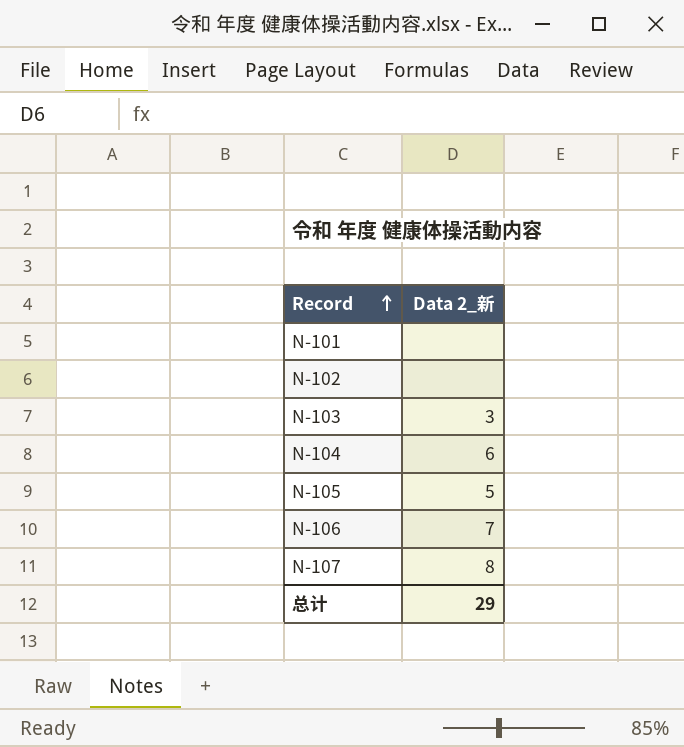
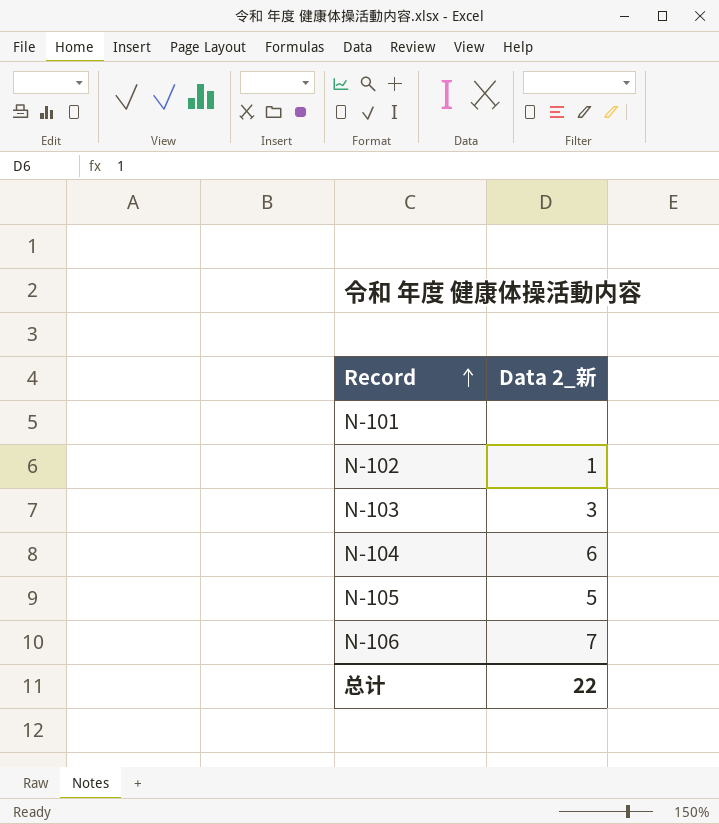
row N-107: 8 -> none
N-102 | Data 2_新: none -> 1
总计 | Data 2_新: 29 -> 22

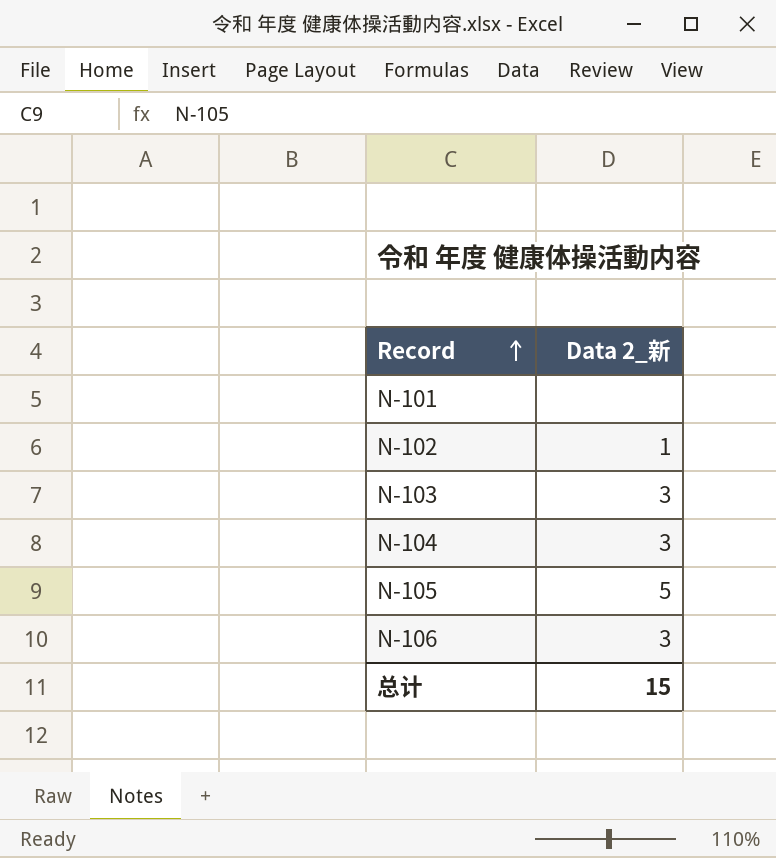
N-104 | Data 2_新: 6 -> 3
N-106 | Data 2_新: 7 -> 3
总计 | Data 2_新: 22 -> 15

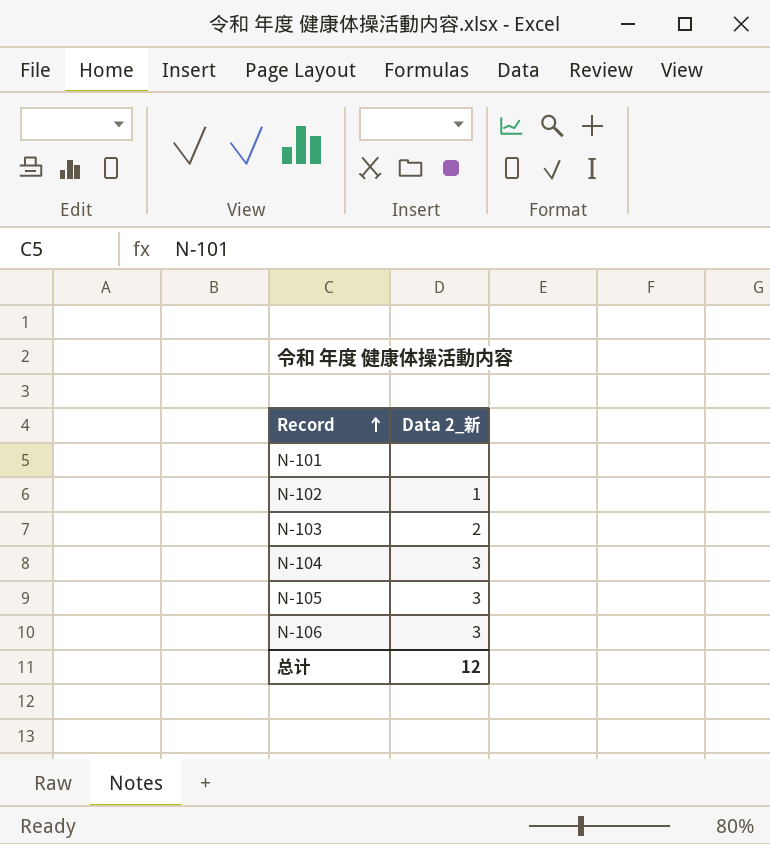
N-103 | Data 2_新: 3 -> 2
N-105 | Data 2_新: 5 -> 3
总计 | Data 2_新: 15 -> 12

